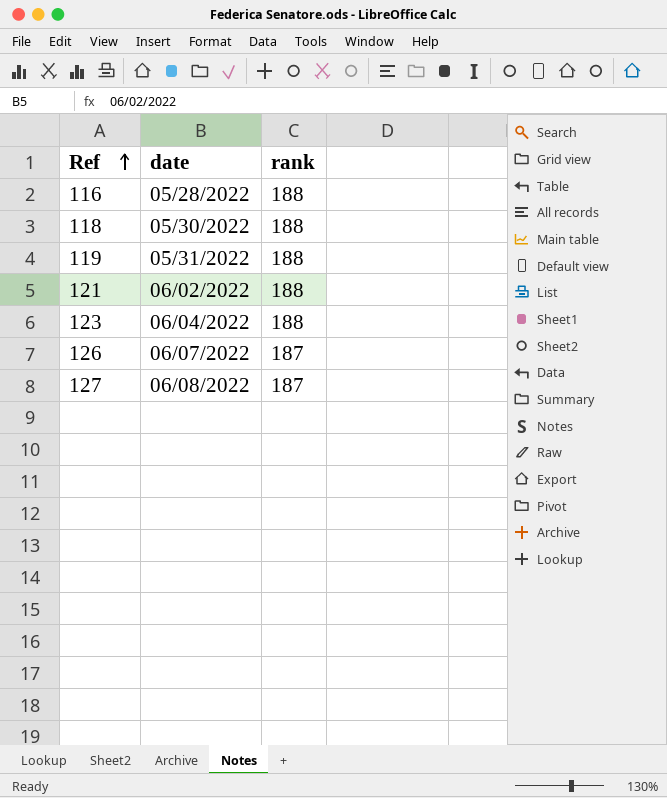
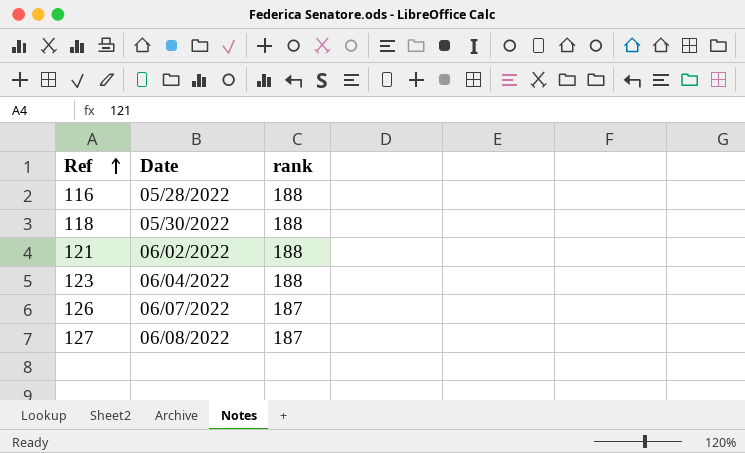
column name: date -> Date
row 119: 05/31/2022 | 188 -> none

